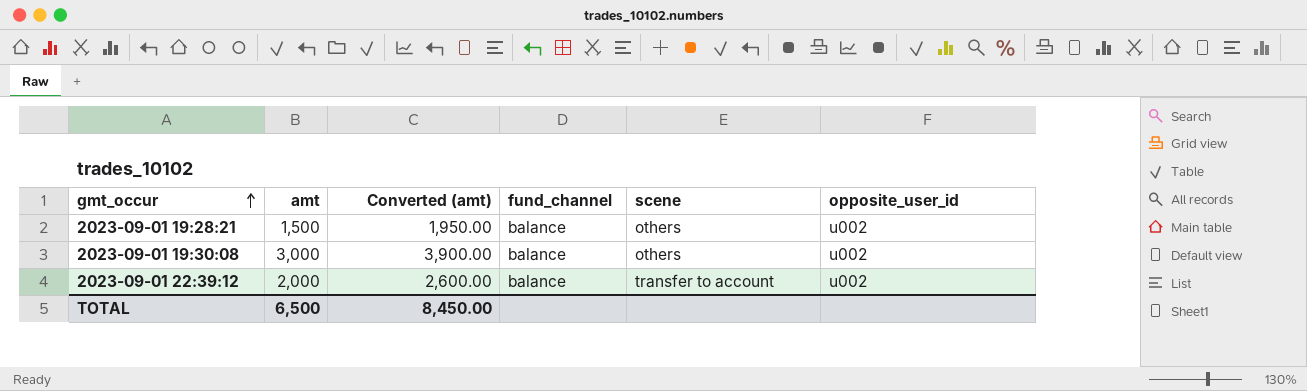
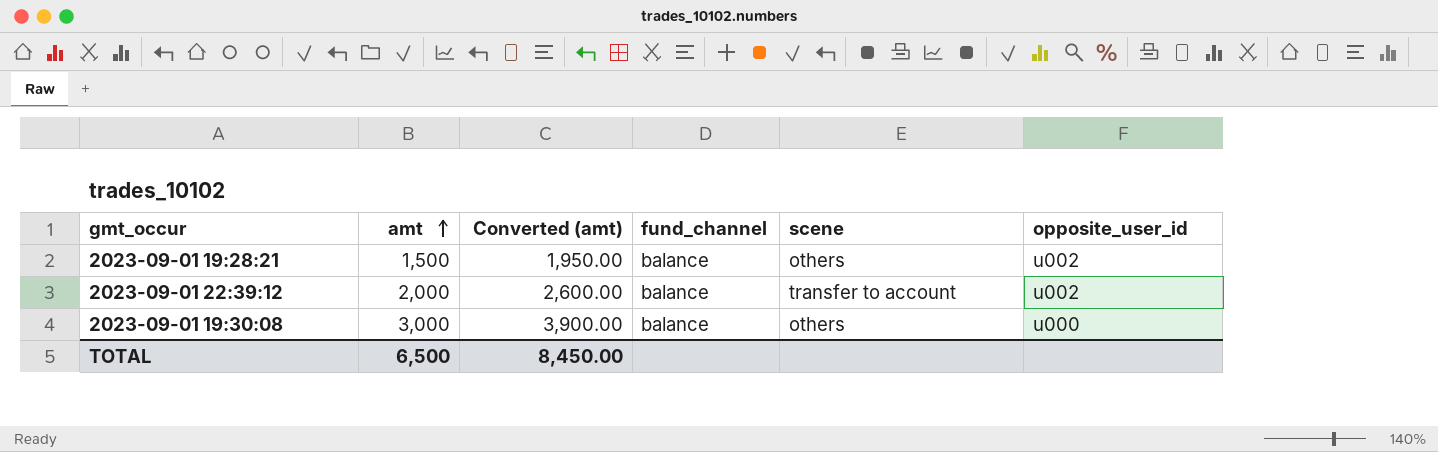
row order: gmt_occur ascending -> amt ascending
2023-09-01 19:30:08 | opposite_user_id: u002 -> u000

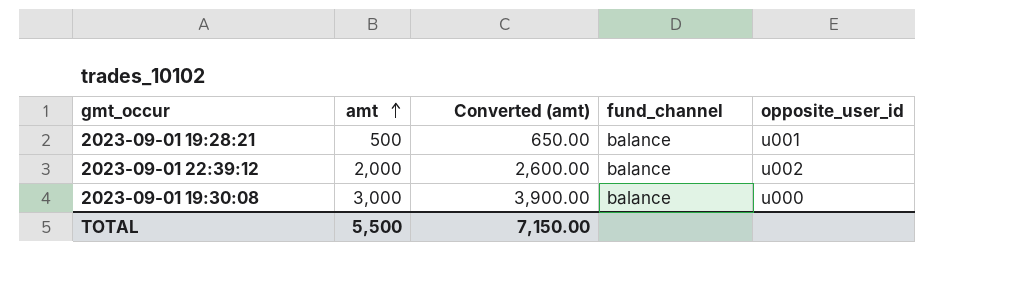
column scene | position: 5 -> none
2023-09-01 19:28:21 | amt: 1,500 -> 500
2023-09-01 19:28:21 | Converted (amt): 1,950.00 -> 650.00
2023-09-01 19:28:21 | opposite_user_id: u002 -> u001
TOTAL | amt: 6,500 -> 5,500
TOTAL | Converted (amt): 8,450.00 -> 7,150.00

